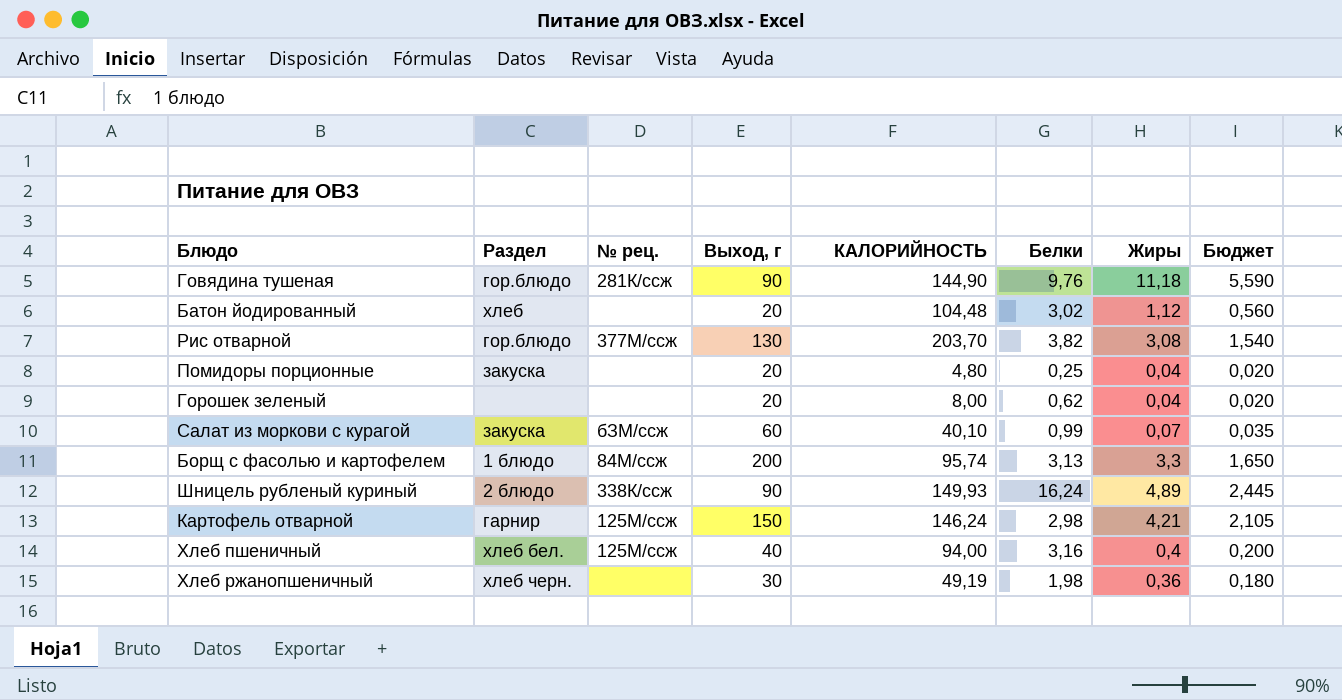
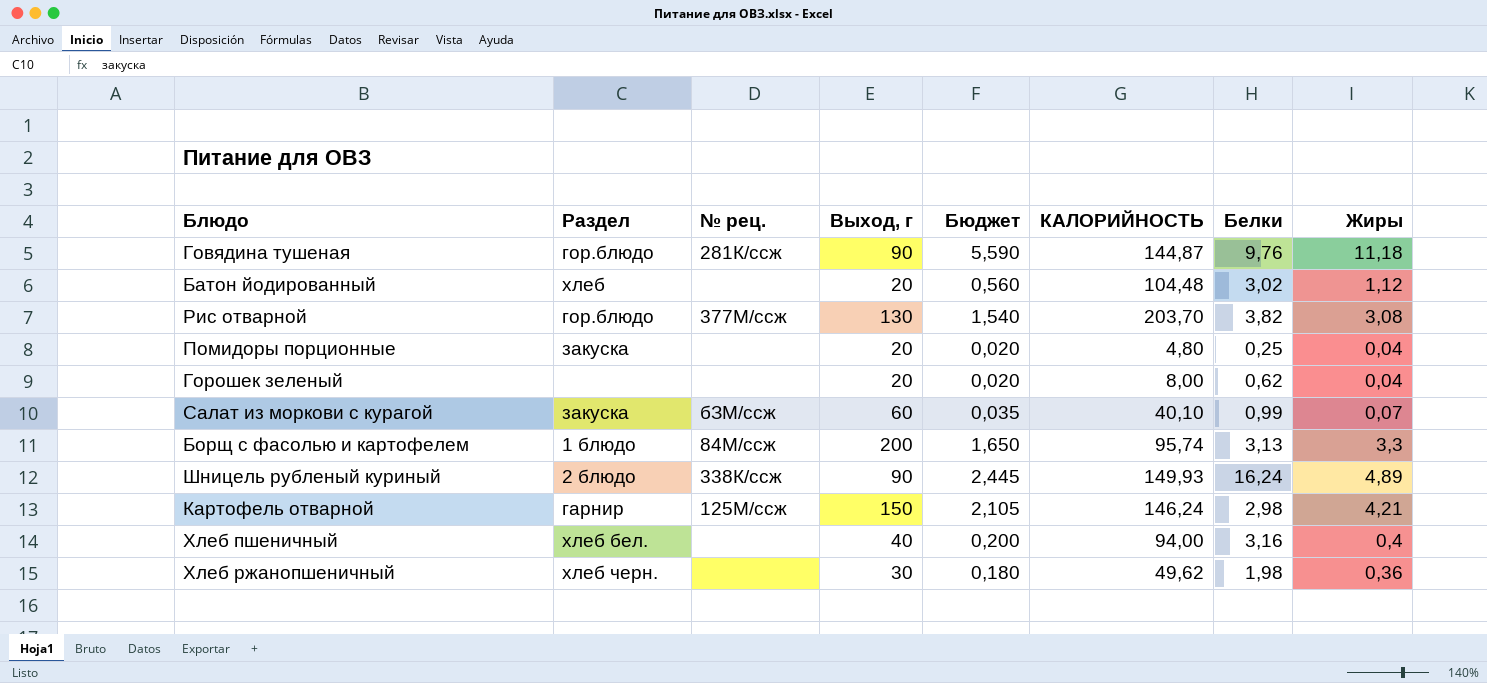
column Бюджет | position: 8 -> 5
Говядина тушеная | КАЛОРИЙНОСТЬ: 144,90 -> 144,87
Хлеб пшеничный | № рец.: 125М/ссж -> none
Хлеб ржанопшеничный | КАЛОРИЙНОСТЬ: 49,19 -> 49,62

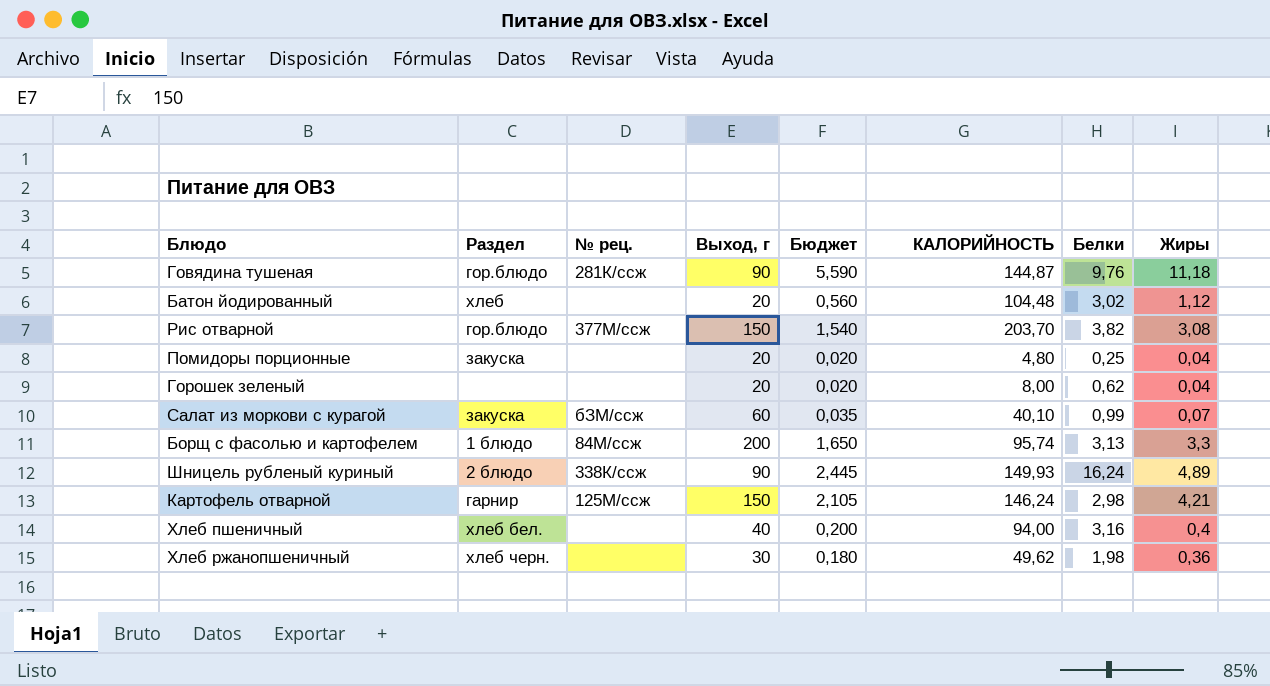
Рис отварной | Выход, г: 130 -> 150

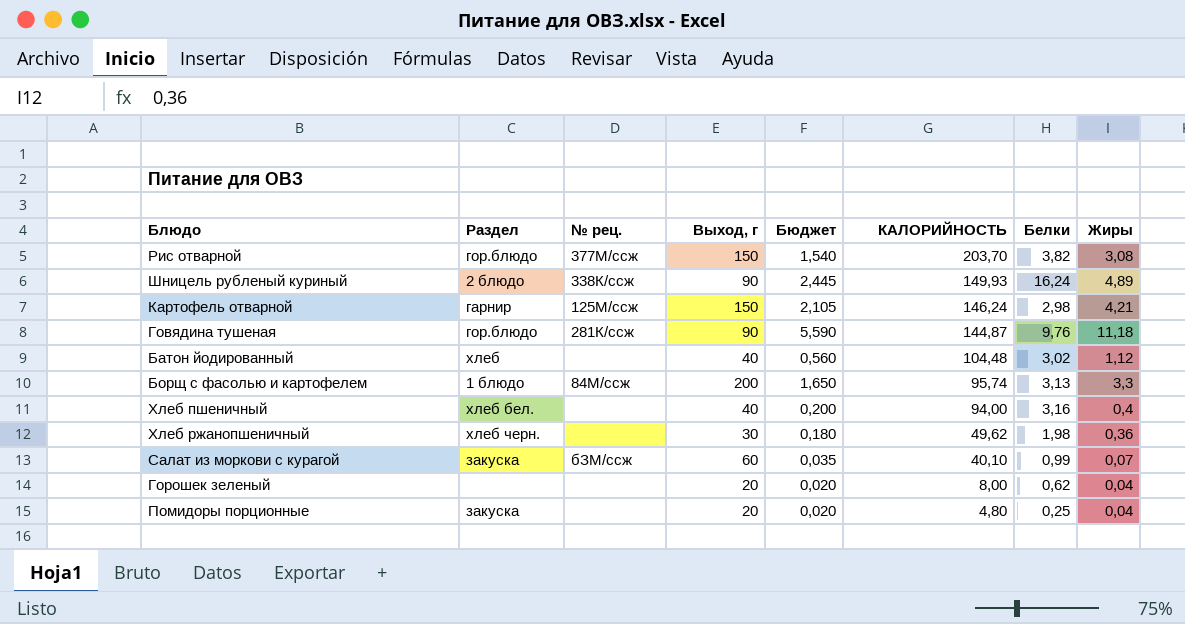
row order: none -> КАЛОРИЙНОСТЬ descending
Батон йодированный | Выход, г: 20 -> 40

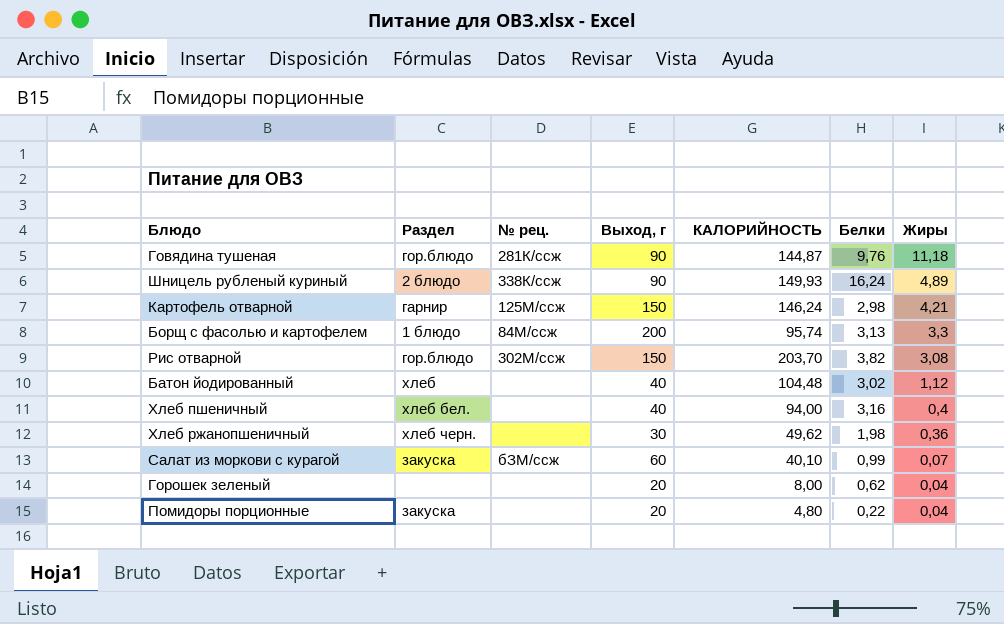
row order: КАЛОРИЙНОСТЬ descending -> Жиры descending
column Бюджет | formula: [Жиры] * 0,5 -> none
Рис отварной | № рец.: 377М/ссж -> 302М/ссж
Помидоры порционные | Белки: 0,25 -> 0,22

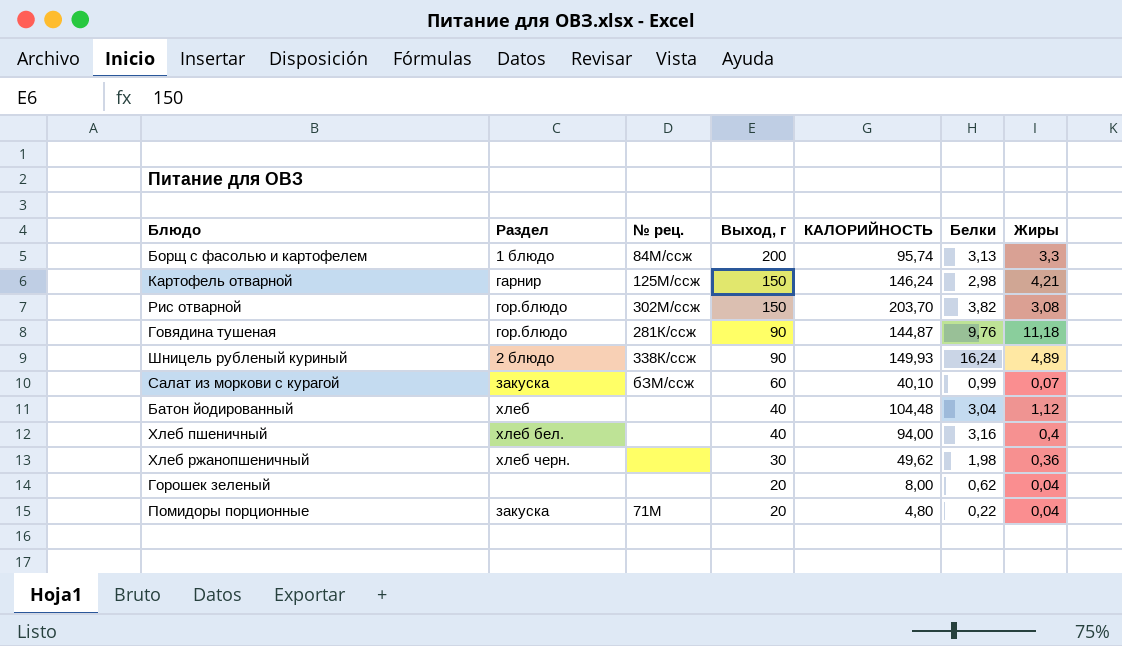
row order: Жиры descending -> Выход, г descending
Батон йодированный | Белки: 3,02 -> 3,04
Помидоры порционные | № рец.: none -> 71М

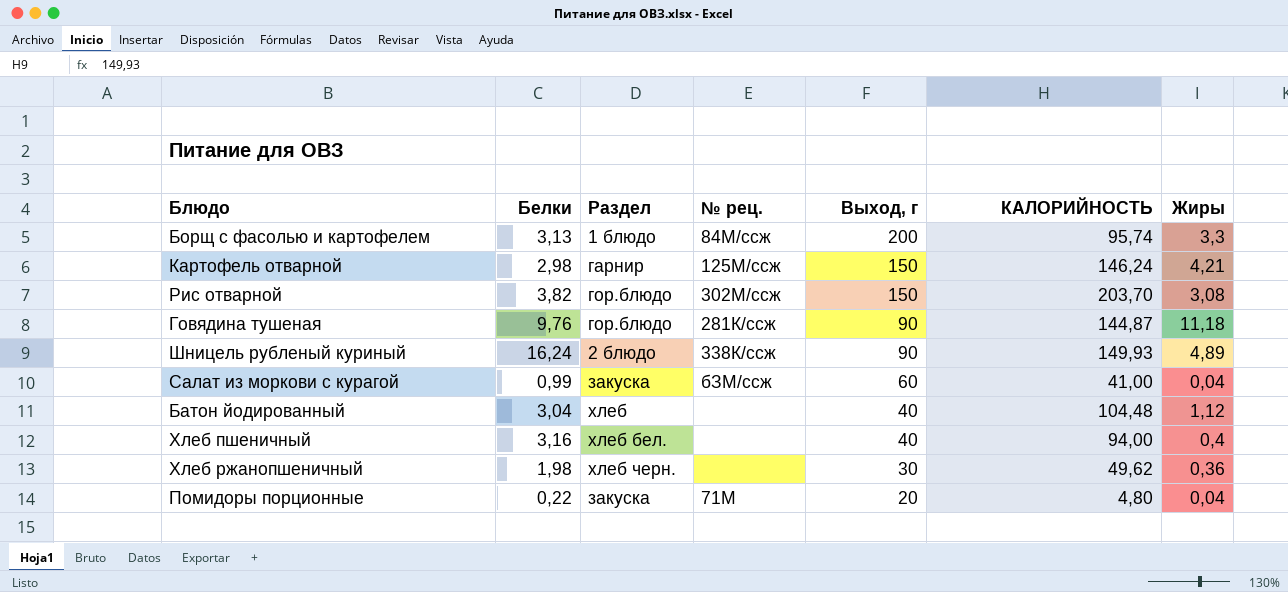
column Белки | position: 6 -> 2
row Горошек зеленый: none | none | 20 | 8,00 | 0,62 | 0,04 -> none
Салат из моркови с курагой | КАЛОРИЙНОСТЬ: 40,10 -> 41,00
Салат из моркови с курагой | Жиры: 0,07 -> 0,04

